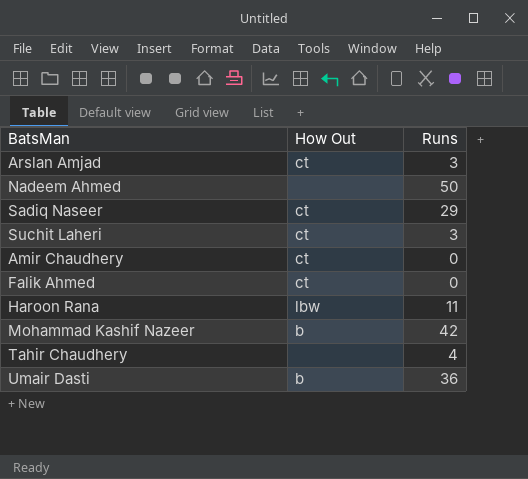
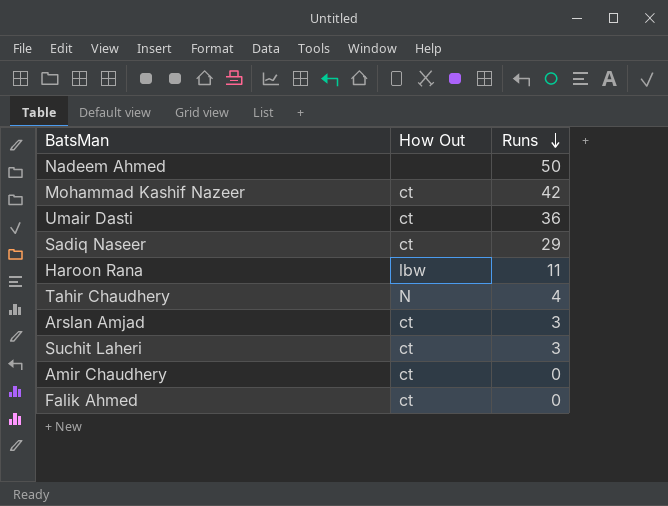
row order: none -> Runs descending
Mohammad Kashif Nazeer | How Out: b -> ct
Umair Dasti | How Out: b -> ct
Tahir Chaudhery | How Out: none -> N

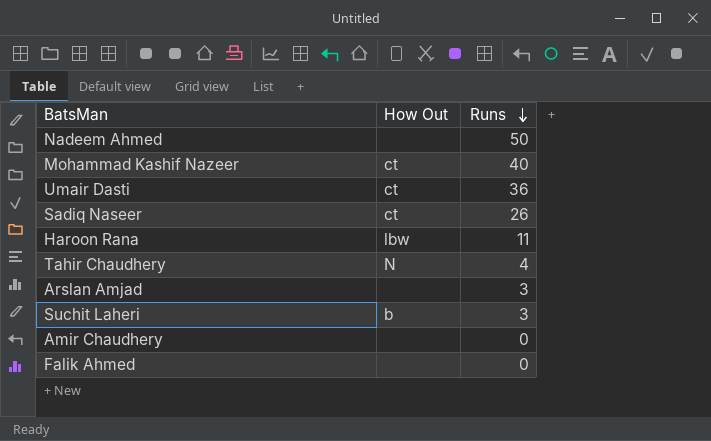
Mohammad Kashif Nazeer | Runs: 42 -> 40
Sadiq Naseer | Runs: 29 -> 26
Arslan Amjad | How Out: ct -> none
Suchit Laheri | How Out: ct -> b
Amir Chaudhery | How Out: ct -> none
Falik Ahmed | How Out: ct -> none

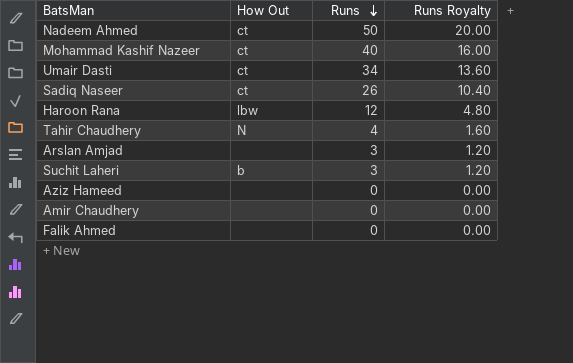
column Runs Royalty | formula: none -> [Runs] * 0.4
Nadeem Ahmed | How Out: none -> ct
Umair Dasti | Runs: 36 -> 34
Haroon Rana | Runs: 11 -> 12
row Aziz Hameed: none -> none | 0 | 0.00

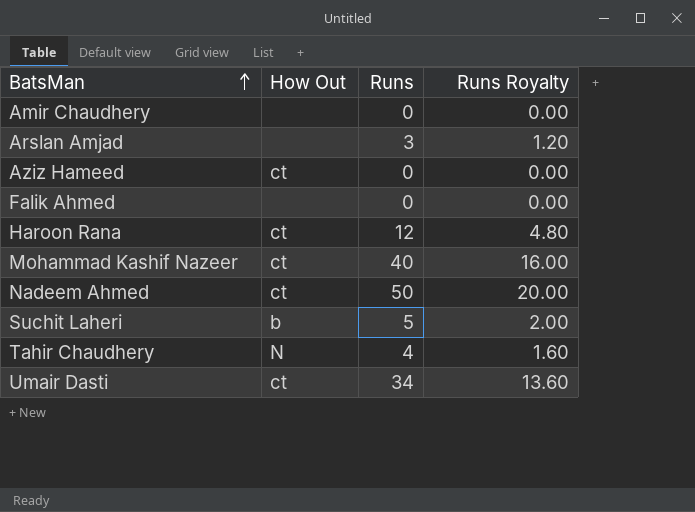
row order: Runs descending -> BatsMan ascending
row Sadiq Naseer: ct | 26 | 10.40 -> none
Aziz Hameed | How Out: none -> ct
Haroon Rana | How Out: lbw -> ct
Suchit Laheri | Runs: 3 -> 5
Suchit Laheri | Runs Royalty: 1.20 -> 2.00

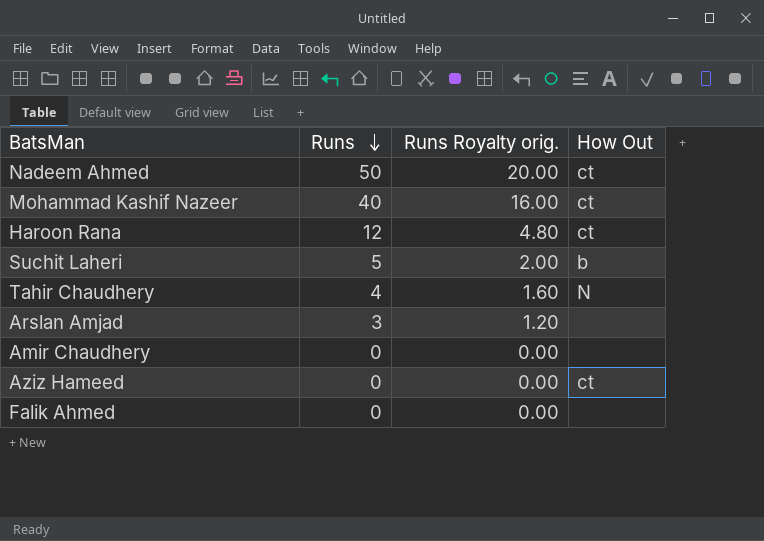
row order: BatsMan ascending -> Runs descending
column name: Runs Royalty -> Runs Royalty orig.
column How Out | position: 2 -> 4
row Umair Dasti: ct | 34 | 13.60 -> none

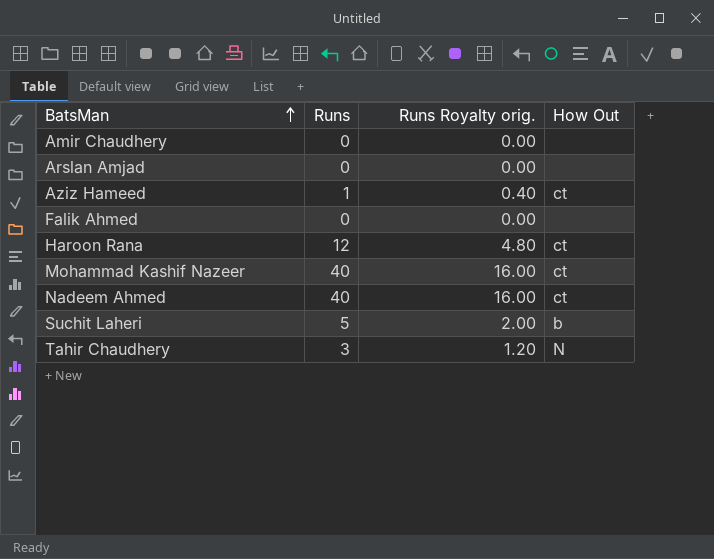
row order: Runs descending -> BatsMan ascending
Arslan Amjad | Runs: 3 -> 0
Arslan Amjad | Runs Royalty orig.: 1.20 -> 0.00
Aziz Hameed | Runs: 0 -> 1
Aziz Hameed | Runs Royalty orig.: 0.00 -> 0.40
Nadeem Ahmed | Runs: 50 -> 40
Nadeem Ahmed | Runs Royalty orig.: 20.00 -> 16.00
Tahir Chaudhery | Runs: 4 -> 3
Tahir Chaudhery | Runs Royalty orig.: 1.60 -> 1.20

